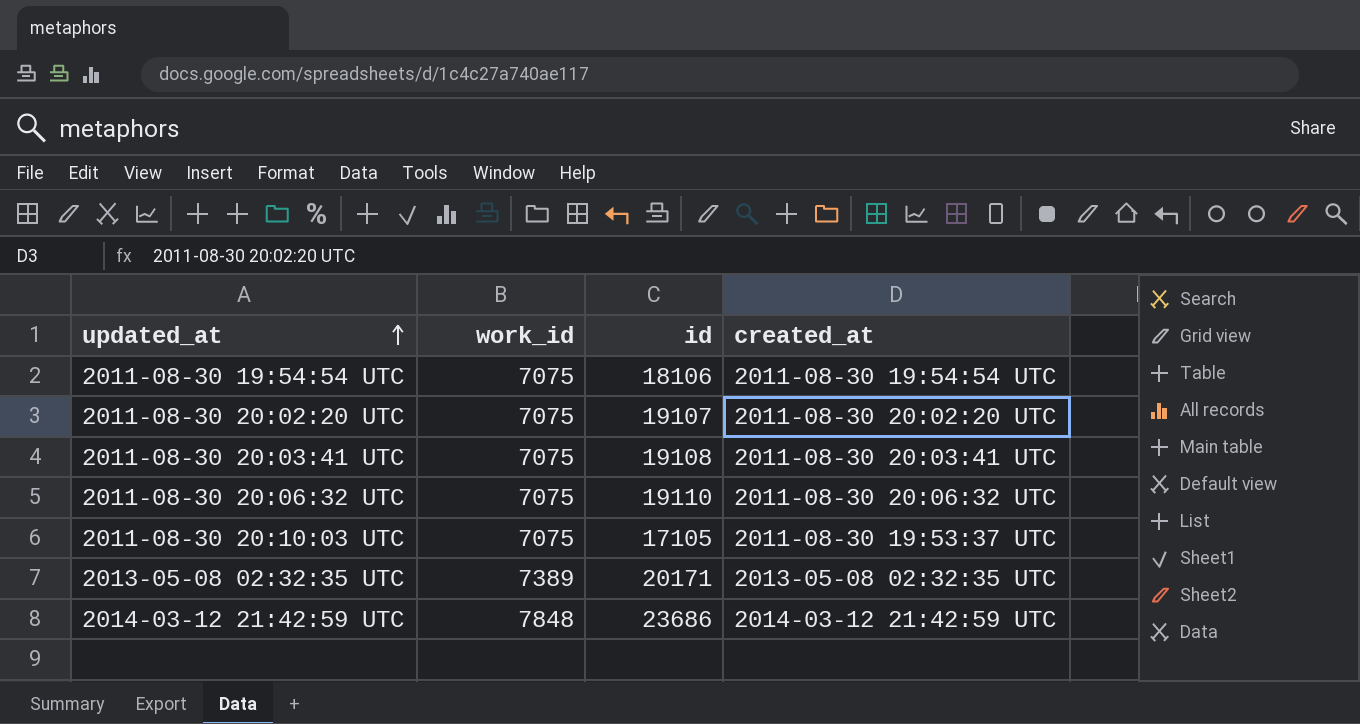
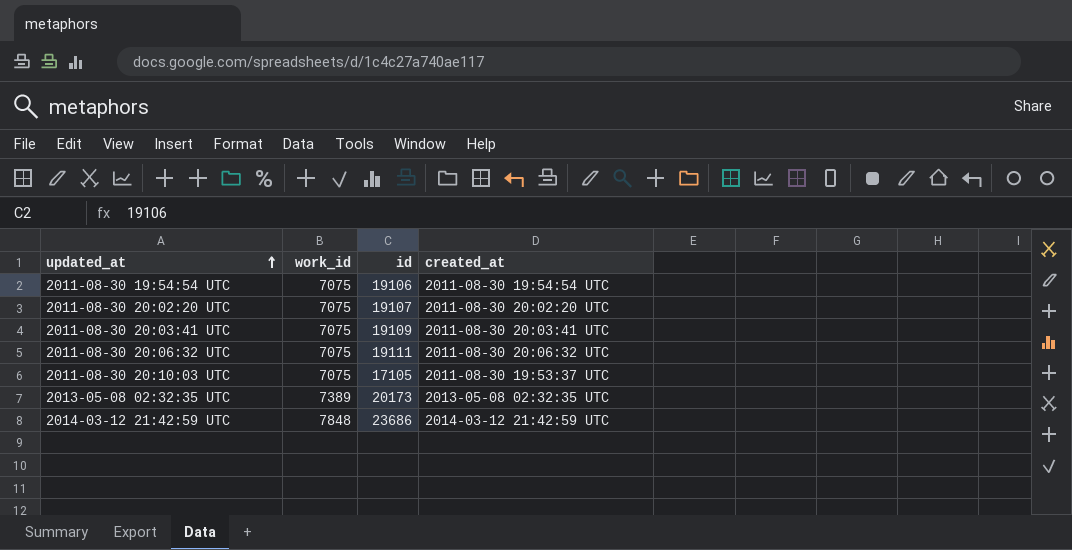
2011-08-30 19:54:54 UTC | id: 18106 -> 19106
2011-08-30 20:03:41 UTC | id: 19108 -> 19109
2011-08-30 20:06:32 UTC | id: 19110 -> 19111
2013-05-08 02:32:35 UTC | id: 20171 -> 20173

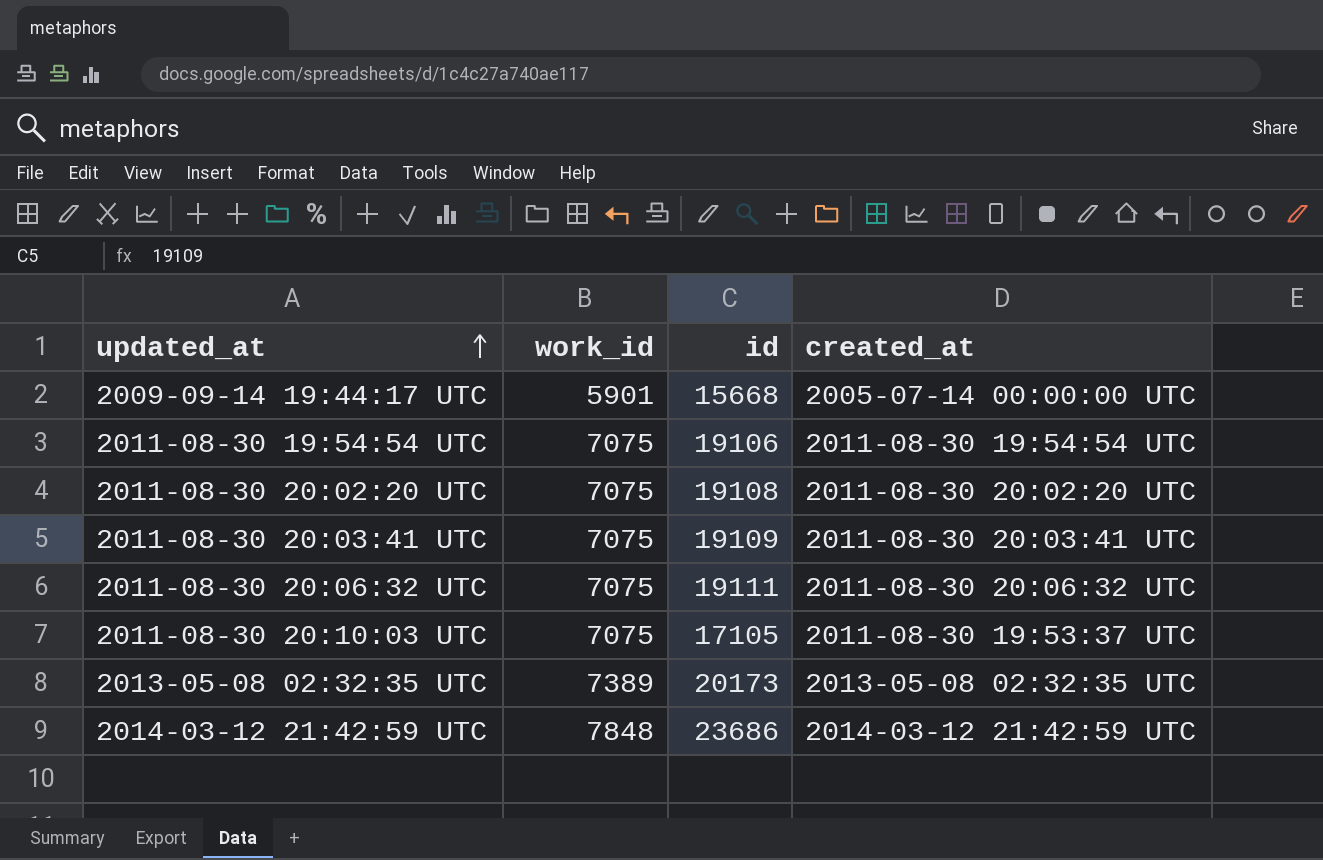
row 2009-09-14 19:44:17 UTC: none -> 5901 | 15668 | 2005-07-14 00:00:00 UTC
2011-08-30 20:02:20 UTC | id: 19107 -> 19108

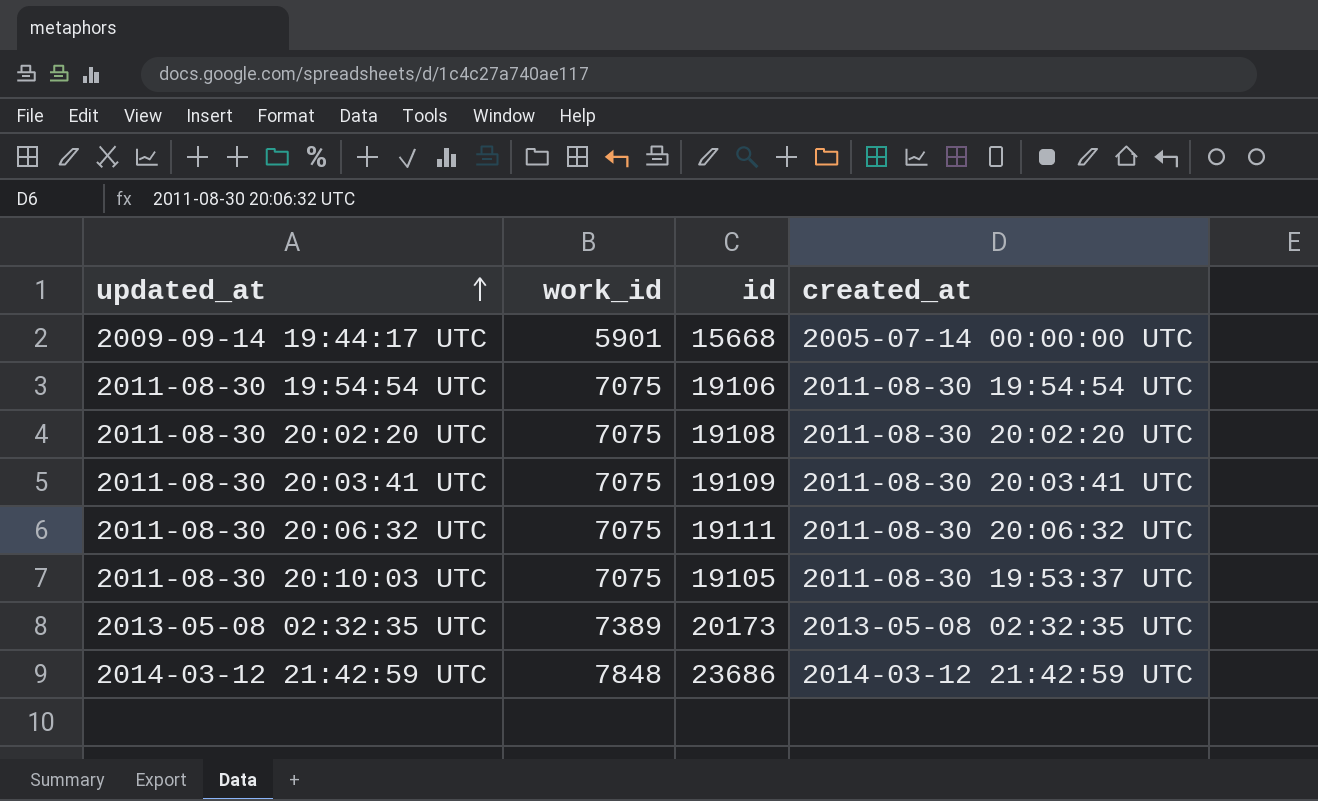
2011-08-30 20:10:03 UTC | id: 17105 -> 19105

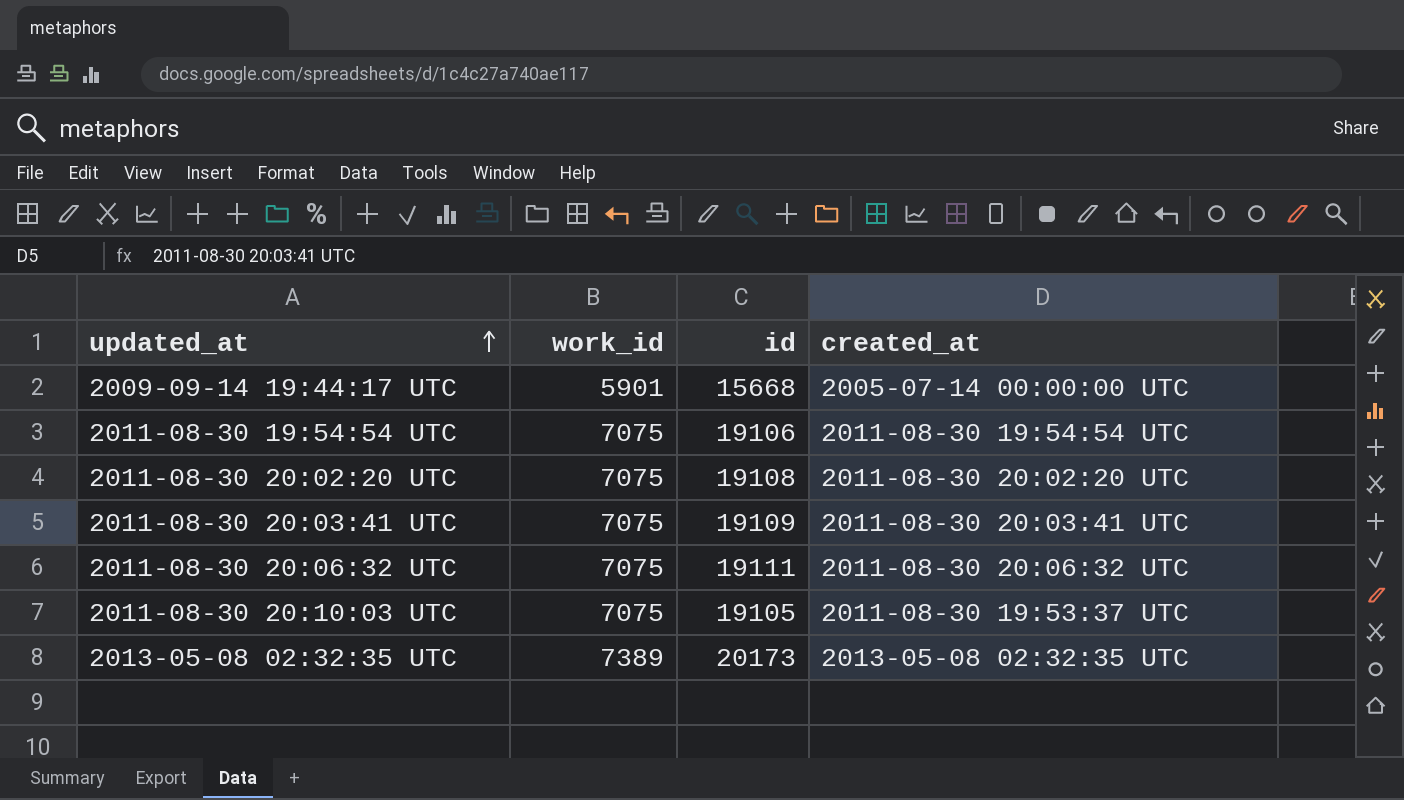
row 2014-03-12 21:42:59 UTC: 7848 | 23686 | 2014-03-12 21:42:59 UTC -> none

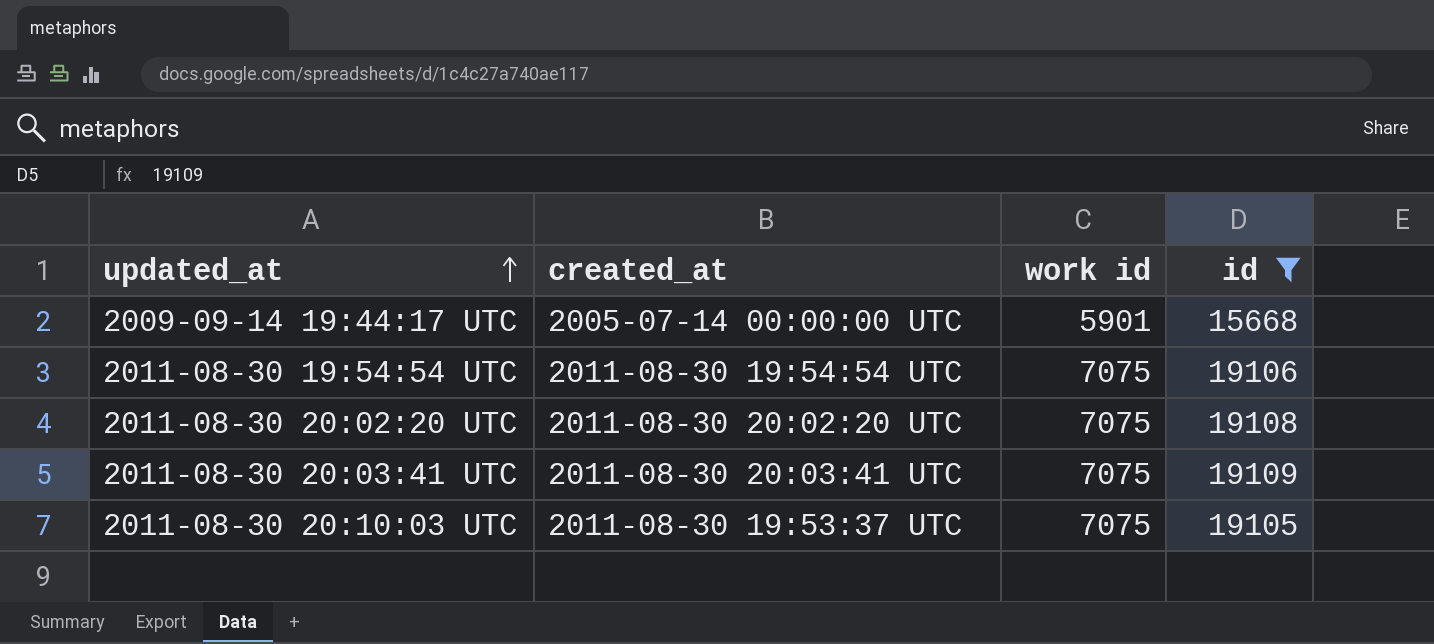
filter: none -> id <= 19109
column created_at | position: 4 -> 2
column name: work_id -> work id

